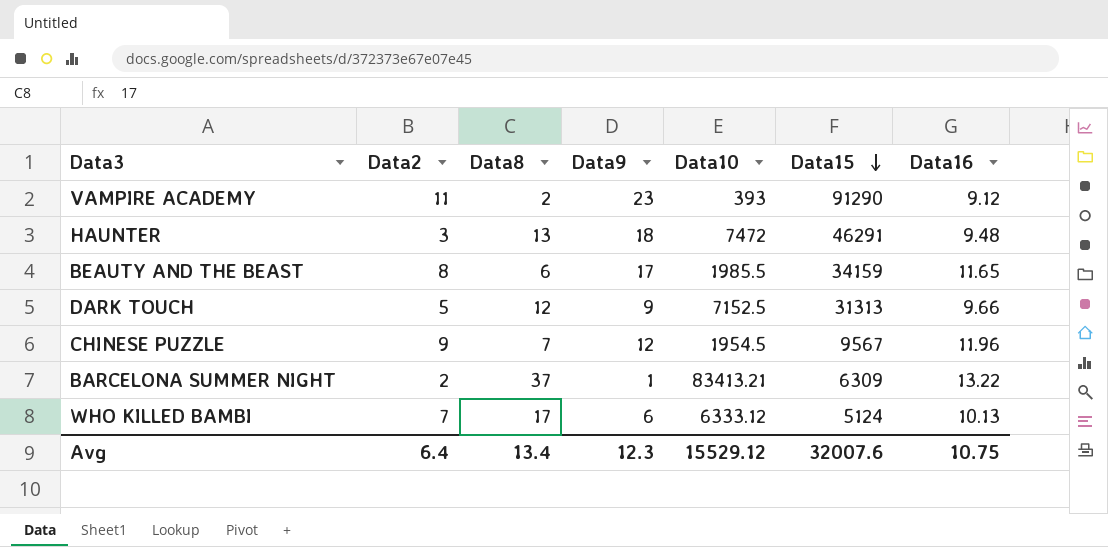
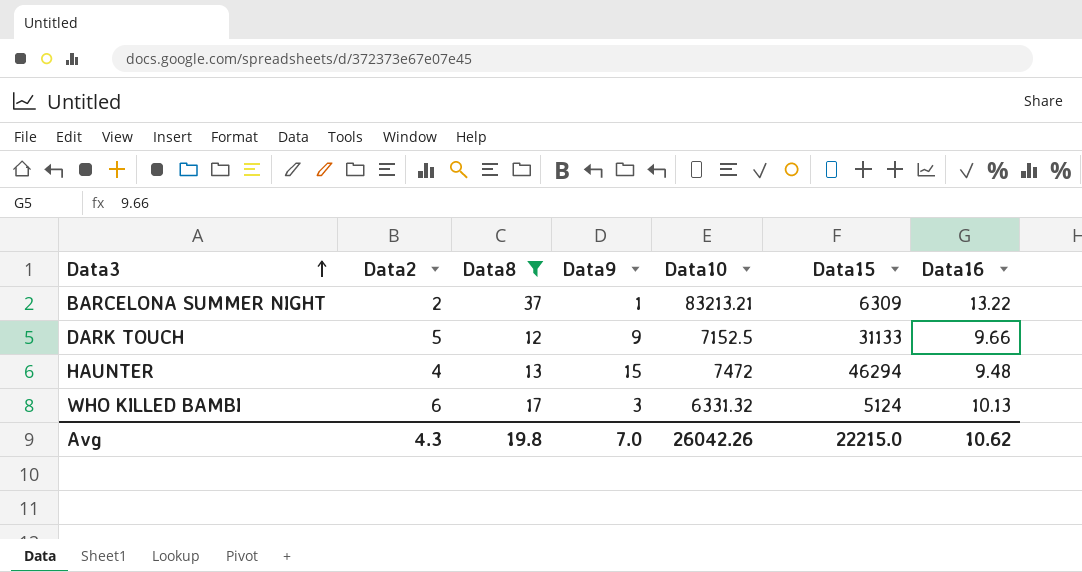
filter: none -> Data8 >= 12
row order: Data15 descending -> Data3 ascending
BARCELONA SUMMER NIGHT | Data10: 83413.21 -> 83213.21
DARK TOUCH | Data15: 31313 -> 31133
HAUNTER | Data2: 3 -> 4
HAUNTER | Data9: 18 -> 15
HAUNTER | Data15: 46291 -> 46294
WHO KILLED BAMBI | Data2: 7 -> 6
WHO KILLED BAMBI | Data9: 6 -> 3
WHO KILLED BAMBI | Data10: 6333.12 -> 6331.32
Avg | Data2: 6.4 -> 4.3
Avg | Data8: 13.4 -> 19.8
Avg | Data9: 12.3 -> 7.0
Avg | Data10: 15529.12 -> 26042.26
Avg | Data15: 32007.6 -> 22215.0
Avg | Data16: 10.75 -> 10.62

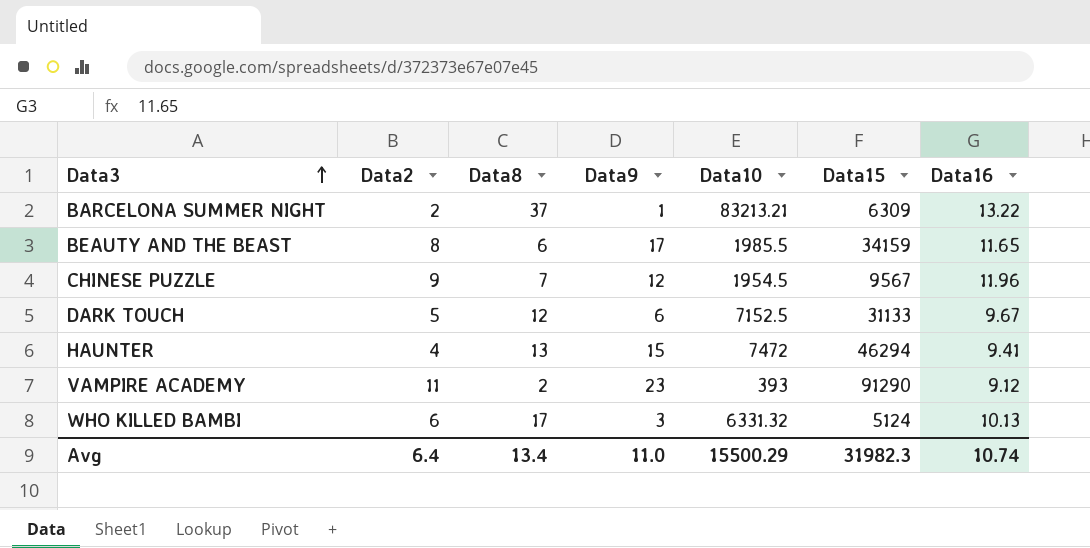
filter: Data8 >= 12 -> none
DARK TOUCH | Data9: 9 -> 6
DARK TOUCH | Data16: 9.66 -> 9.67
HAUNTER | Data16: 9.48 -> 9.41
Avg | Data2: 4.3 -> 6.4
Avg | Data8: 19.8 -> 13.4
Avg | Data9: 7.0 -> 11.0
Avg | Data10: 26042.26 -> 15500.29
Avg | Data15: 22215.0 -> 31982.3
Avg | Data16: 10.62 -> 10.74

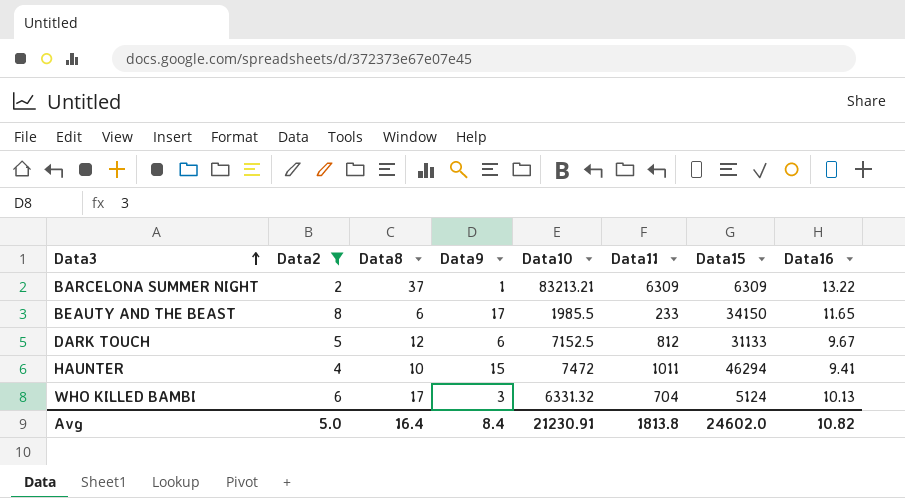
filter: none -> Data2 <= 8
column Data11 | position: none -> 6
BEAUTY AND THE BEAST | Data15: 34159 -> 34150
HAUNTER | Data8: 13 -> 10
Avg | Data2: 6.4 -> 5.0
Avg | Data8: 13.4 -> 16.4
Avg | Data9: 11.0 -> 8.4
Avg | Data10: 15500.29 -> 21230.91
Avg | Data15: 31982.3 -> 24602.0
Avg | Data16: 10.74 -> 10.82

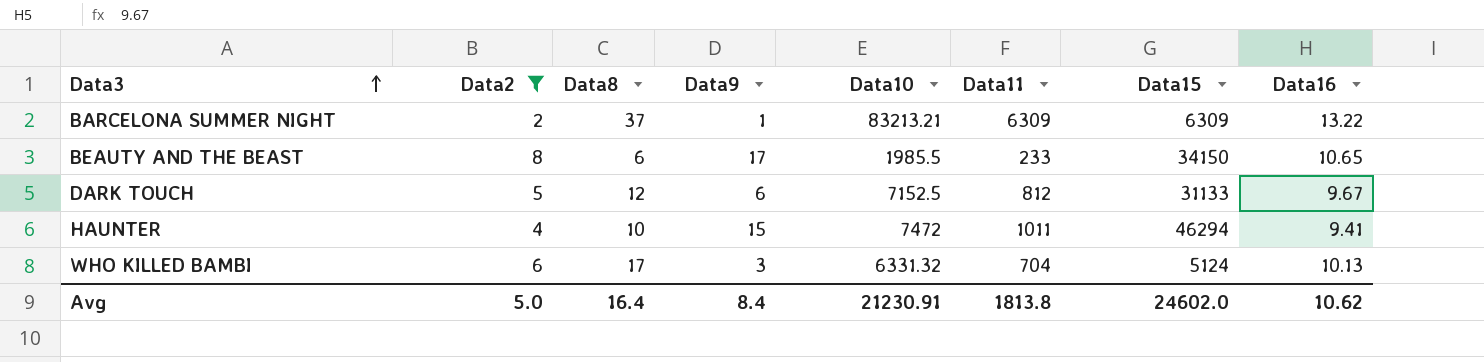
BEAUTY AND THE BEAST | Data16: 11.65 -> 10.65
Avg | Data16: 10.82 -> 10.62

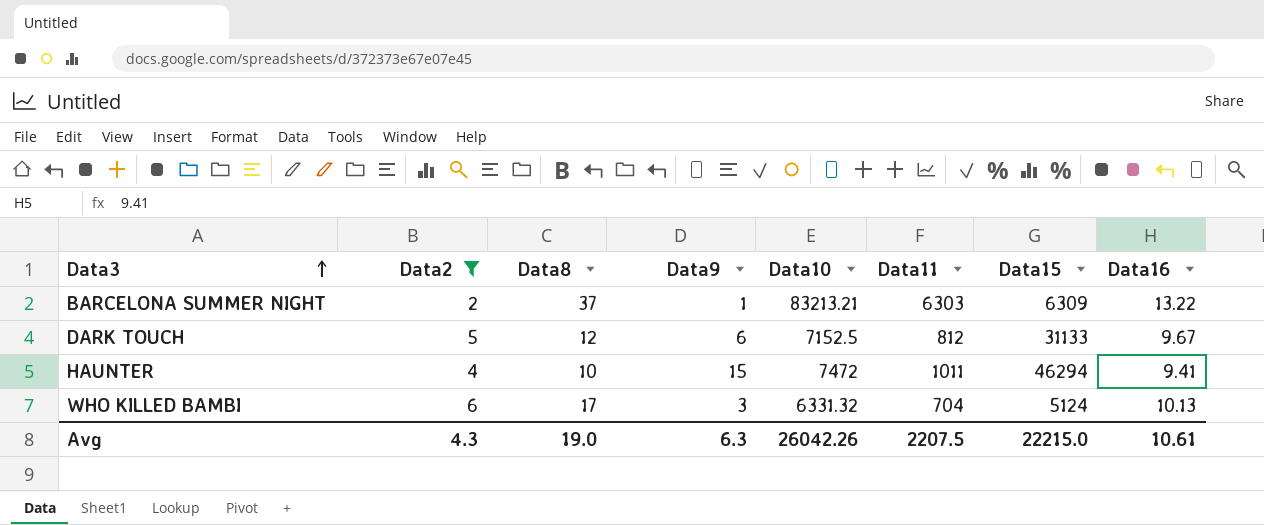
row BEAUTY AND THE BEAST: 8 | 6 | 17 | 1985.5 | 233 | 34150 | 10.65 -> none
BARCELONA SUMMER NIGHT | Data11: 6309 -> 6303
Avg | Data2: 5.0 -> 4.3
Avg | Data8: 16.4 -> 19.0
Avg | Data9: 8.4 -> 6.3
Avg | Data10: 21230.91 -> 26042.26
Avg | Data11: 1813.8 -> 2207.5
Avg | Data15: 24602.0 -> 22215.0
Avg | Data16: 10.62 -> 10.61

